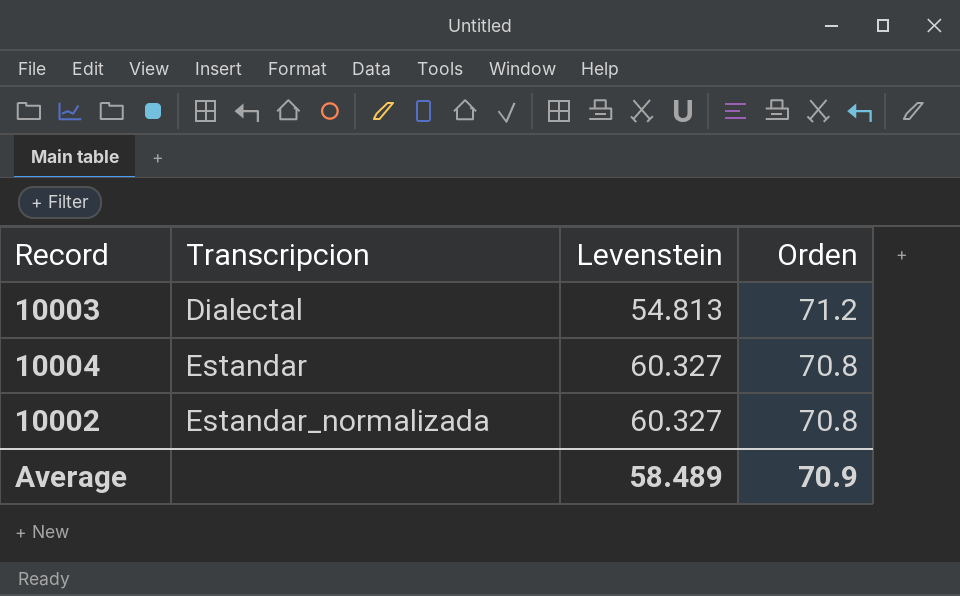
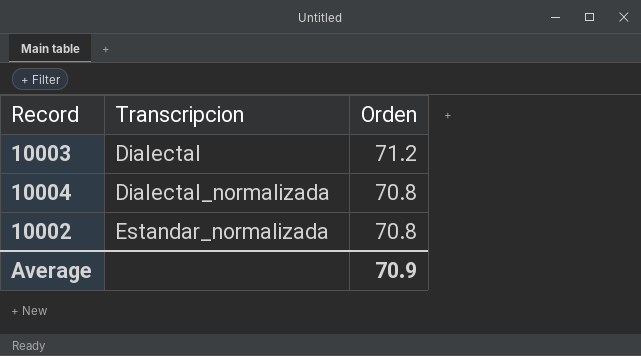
column Levenstein | position: 3 -> none
10004 | Transcripcion: Estandar -> Dialectal_normalizada

